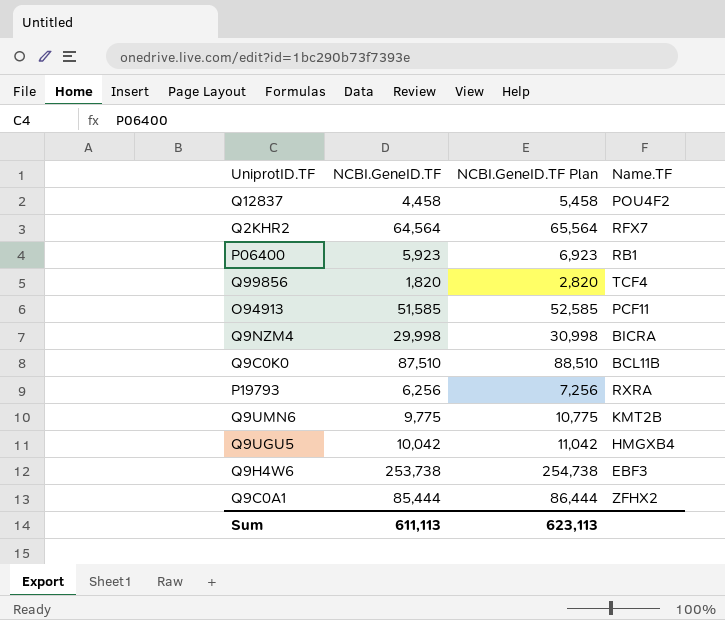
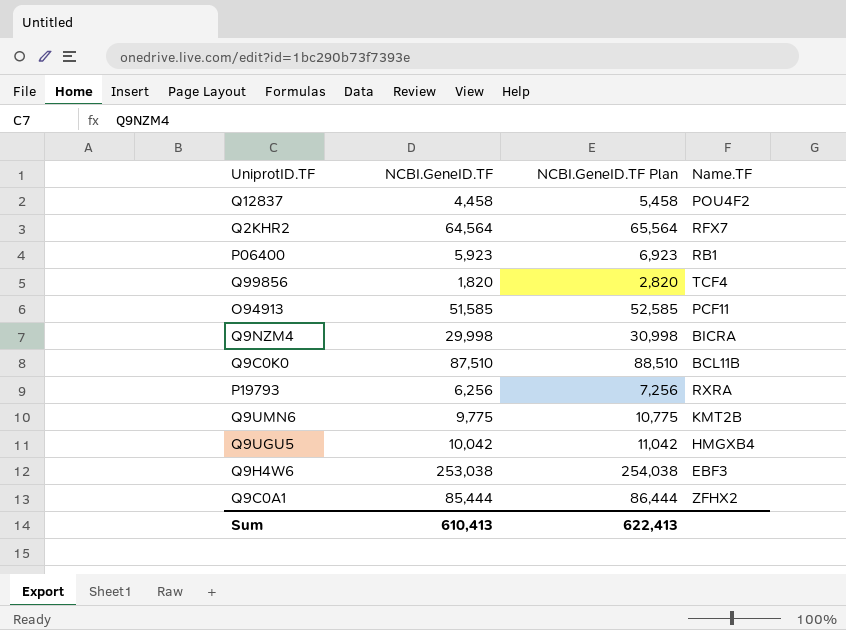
Q9H4W6 | NCBI.GeneID.TF: 253,738 -> 253,038
Q9H4W6 | NCBI.GeneID.TF Plan: 254,738 -> 254,038
Sum | NCBI.GeneID.TF: 611,113 -> 610,413
Sum | NCBI.GeneID.TF Plan: 623,113 -> 622,413

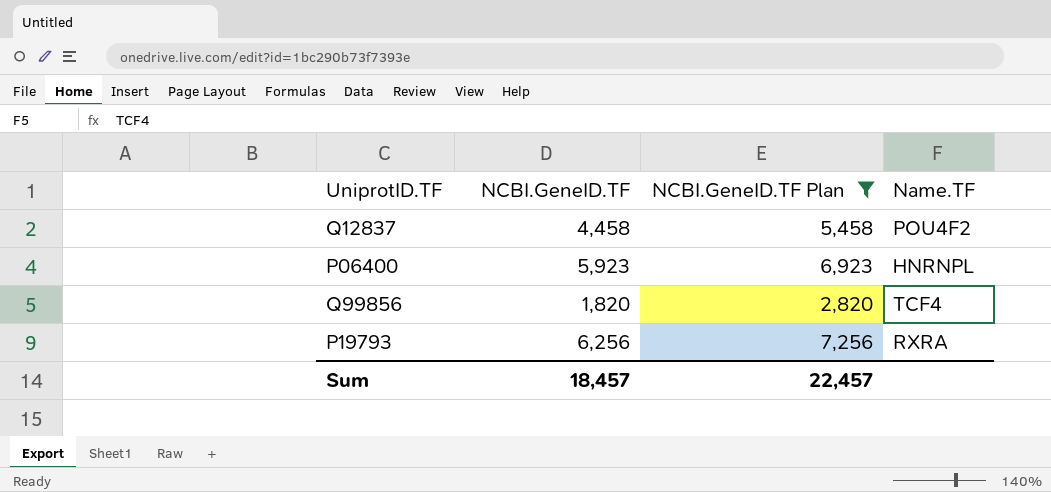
filter: none -> NCBI.GeneID.TF Plan <= 7,256
P06400 | Name.TF: RB1 -> HNRNPL
Sum | NCBI.GeneID.TF: 610,413 -> 18,457
Sum | NCBI.GeneID.TF Plan: 622,413 -> 22,457

